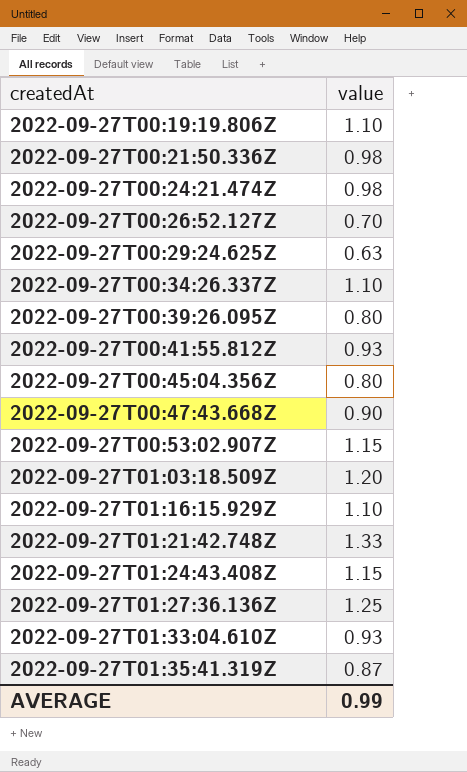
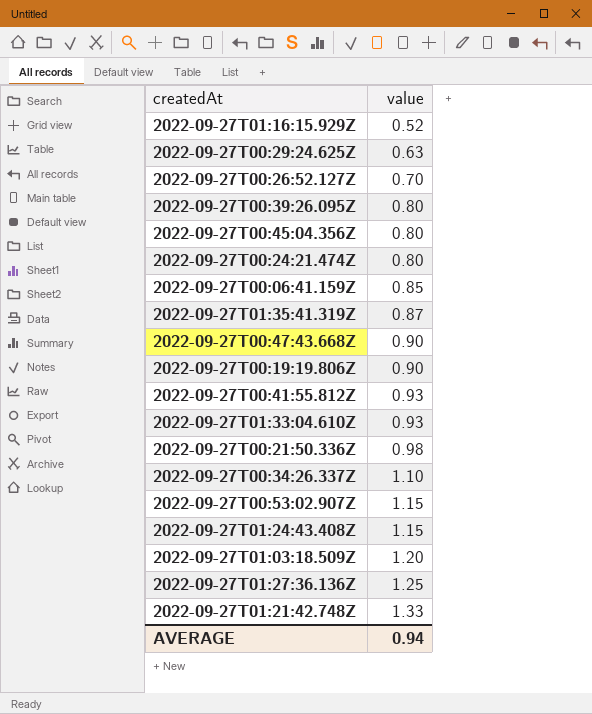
row order: createdAt ascending -> value ascending
2022-09-27T01:16:15.929Z | value: 1.10 -> 0.52
2022-09-27T00:24:21.474Z | value: 0.98 -> 0.80
row 2022-09-27T00:06:41.159Z: none -> 0.85
2022-09-27T00:19:19.806Z | value: 1.10 -> 0.90
AVERAGE | value: 0.99 -> 0.94

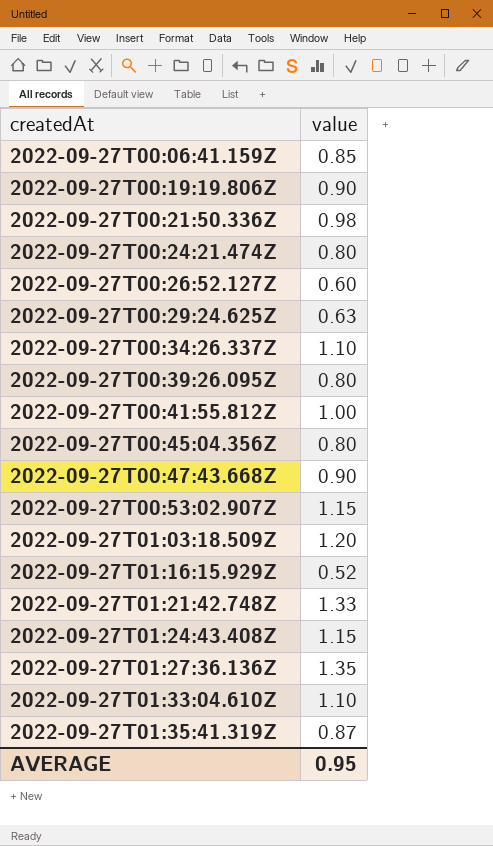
row order: value ascending -> createdAt ascending
2022-09-27T00:26:52.127Z | value: 0.70 -> 0.60
2022-09-27T00:41:55.812Z | value: 0.93 -> 1.00
2022-09-27T01:27:36.136Z | value: 1.25 -> 1.35
2022-09-27T01:33:04.610Z | value: 0.93 -> 1.10
AVERAGE | value: 0.94 -> 0.95

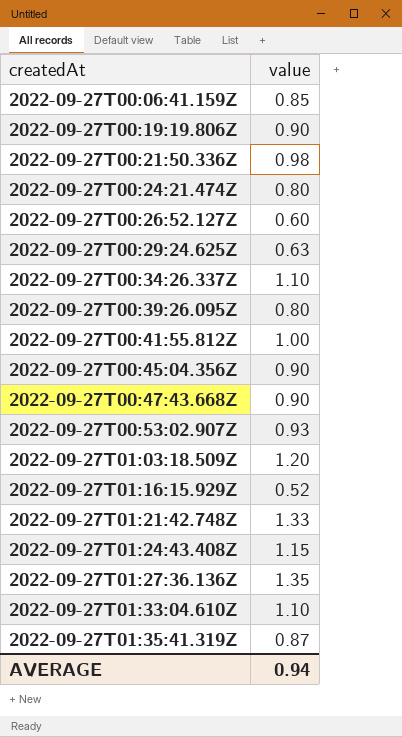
2022-09-27T00:45:04.356Z | value: 0.80 -> 0.90
2022-09-27T00:53:02.907Z | value: 1.15 -> 0.93
AVERAGE | value: 0.95 -> 0.94

